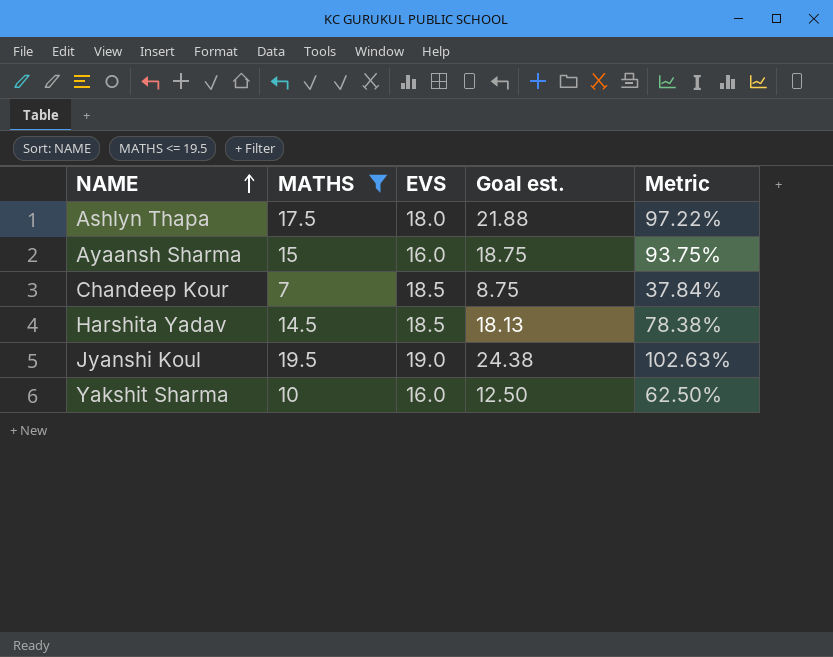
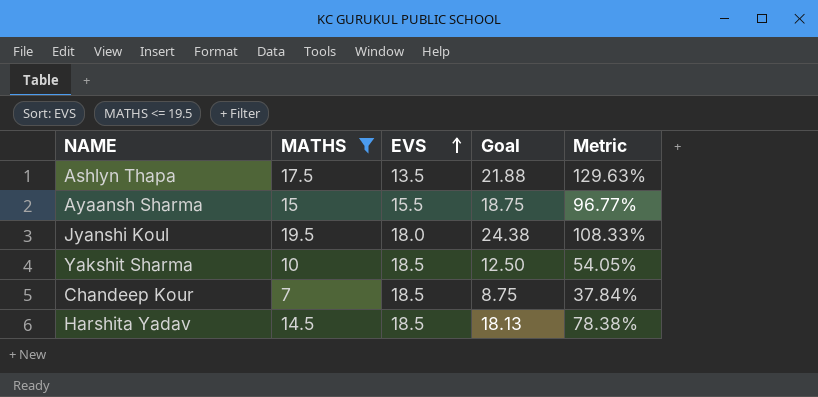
row order: NAME ascending -> EVS ascending
column name: Goal est. -> Goal
Ashlyn Thapa | EVS: 18.0 -> 13.5
Ashlyn Thapa | Metric: 97.22% -> 129.63%
Ayaansh Sharma | EVS: 16.0 -> 15.5
Ayaansh Sharma | Metric: 93.75% -> 96.77%
Jyanshi Koul | EVS: 19.0 -> 18.0
Jyanshi Koul | Metric: 102.63% -> 108.33%
Yakshit Sharma | EVS: 16.0 -> 18.5
Yakshit Sharma | Metric: 62.50% -> 54.05%

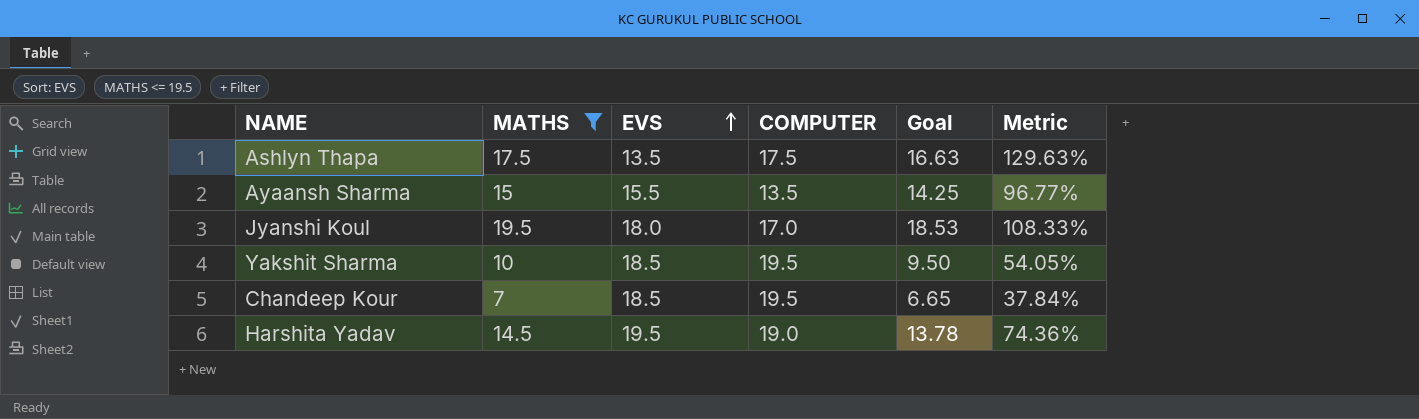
column COMPUTER | position: none -> 4
column Goal | formula: [MATHS] * 1.25 -> [MATHS] * 0.95
Harshita Yadav | EVS: 18.5 -> 19.5
Harshita Yadav | Metric: 78.38% -> 74.36%

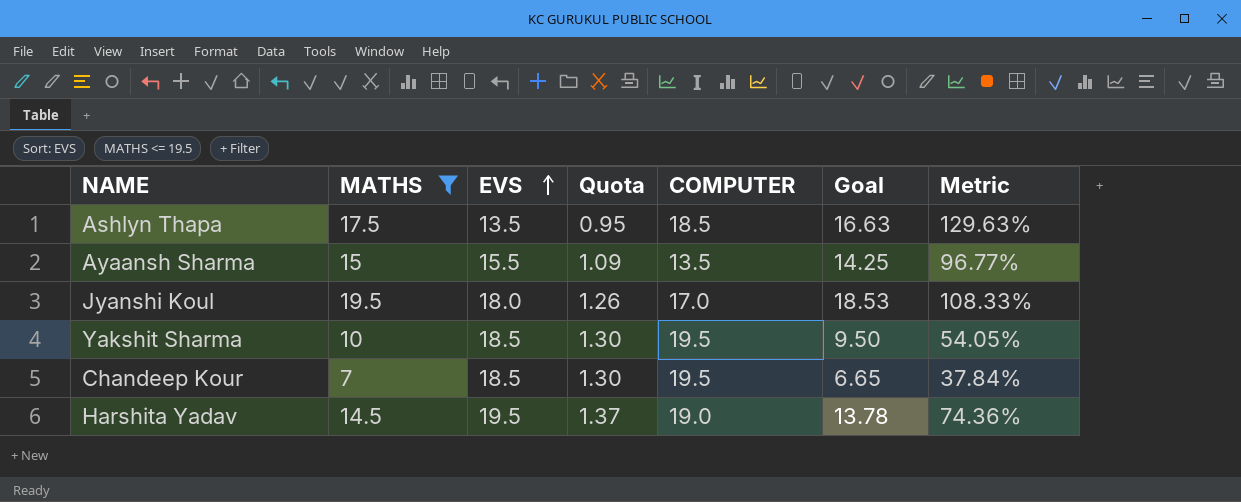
column Quota | formula: none -> [EVS] * 0.07
Ashlyn Thapa | COMPUTER: 17.5 -> 18.5

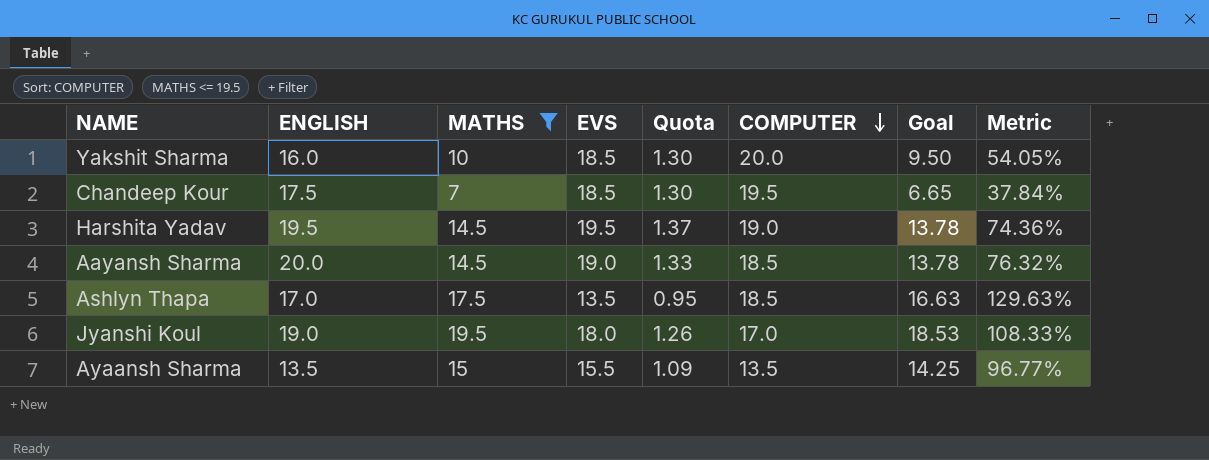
row order: EVS ascending -> COMPUTER descending
column ENGLISH | position: none -> 2
Yakshit Sharma | COMPUTER: 19.5 -> 20.0
row Aayansh Sharma: none -> 20.0 | 14.5 | 19.0 | 1.33 | 18.5 | 13.78 | 76.32%

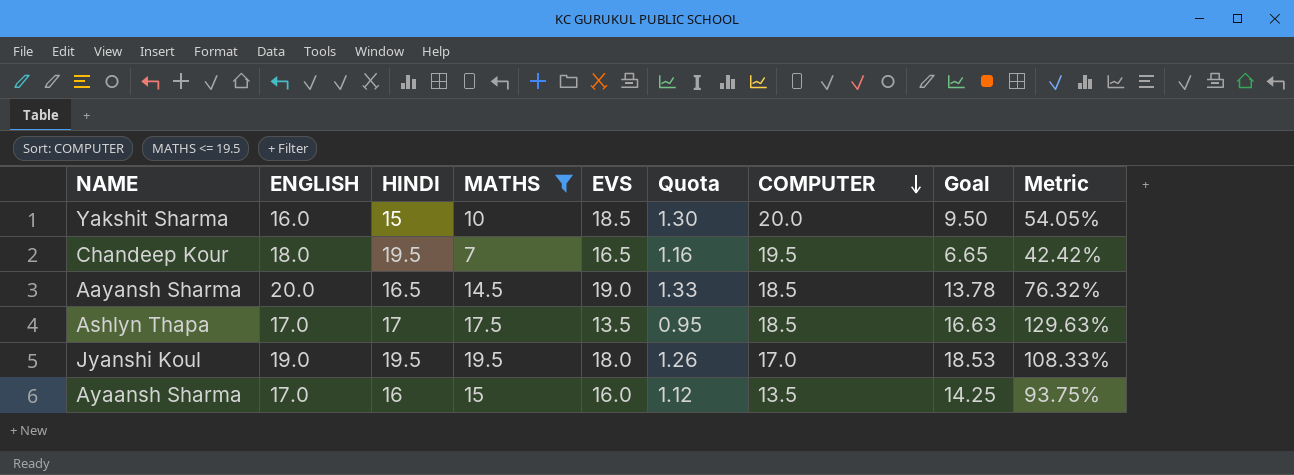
column HINDI | position: none -> 3
row Harshita Yadav: 19.5 | 14.5 | 19.5 | 1.37 | 19.0 | 13.78 | 74.36% -> none
Chandeep Kour | ENGLISH: 17.5 -> 18.0
Chandeep Kour | EVS: 18.5 -> 16.5
Chandeep Kour | Quota: 1.30 -> 1.16
Chandeep Kour | Metric: 37.84% -> 42.42%
Ayaansh Sharma | ENGLISH: 13.5 -> 17.0
Ayaansh Sharma | EVS: 15.5 -> 16.0
Ayaansh Sharma | Quota: 1.09 -> 1.12
Ayaansh Sharma | Metric: 96.77% -> 93.75%

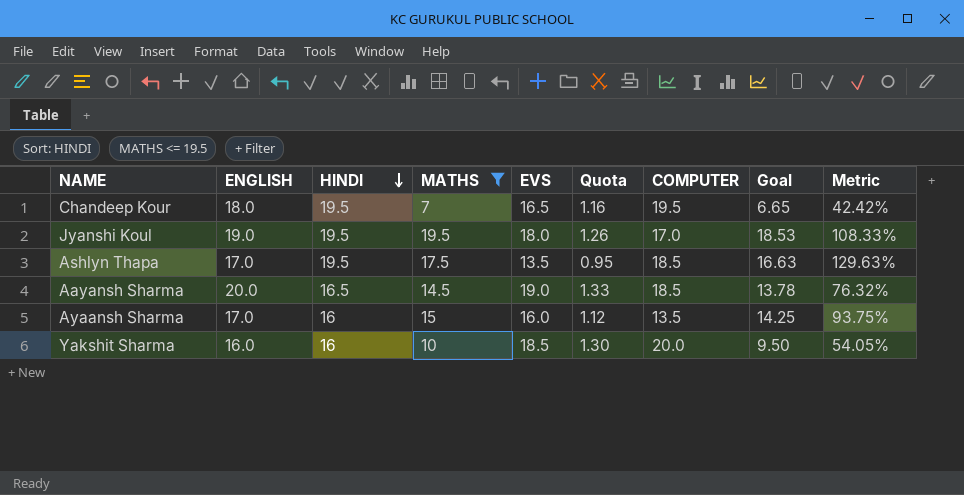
row order: COMPUTER descending -> HINDI descending
Ashlyn Thapa | HINDI: 17 -> 19.5
Yakshit Sharma | HINDI: 15 -> 16

